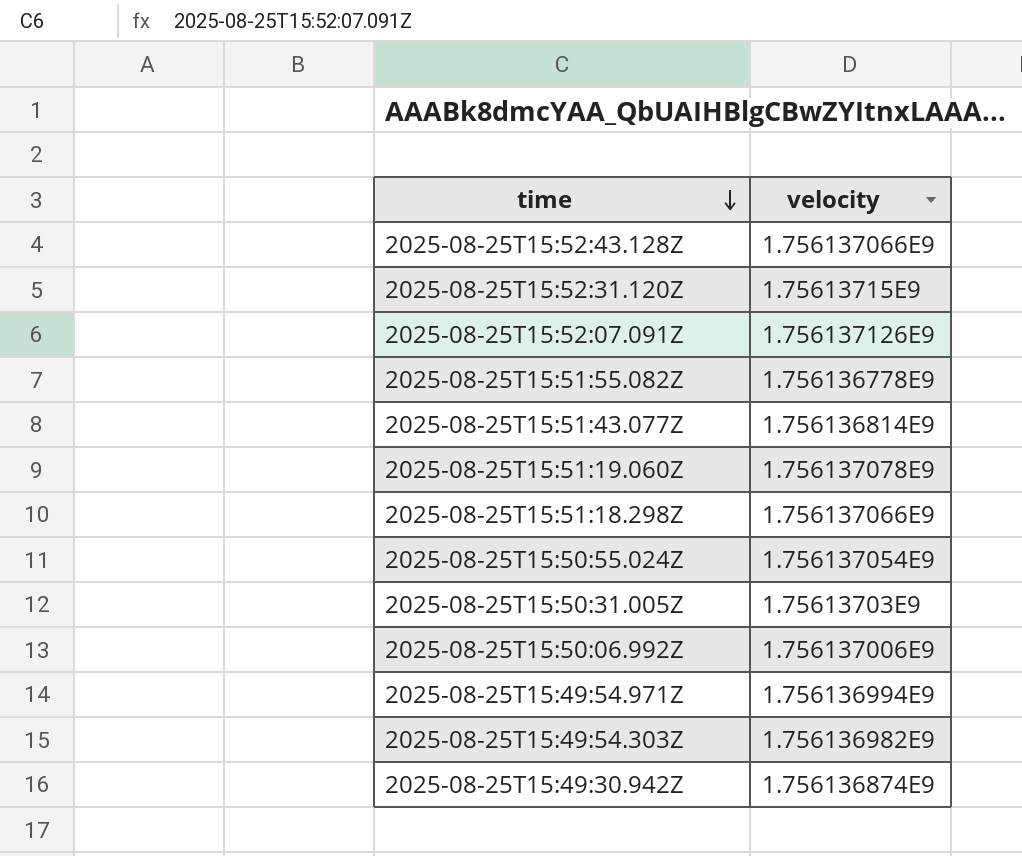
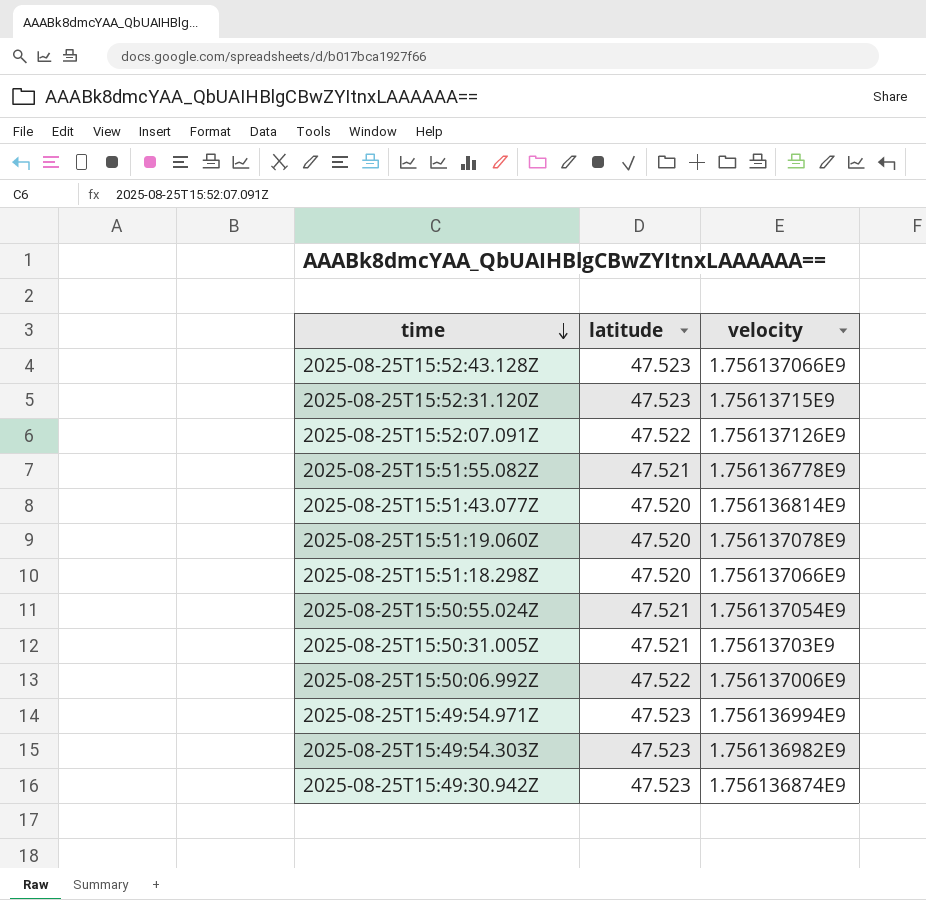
column latitude | position: none -> 2

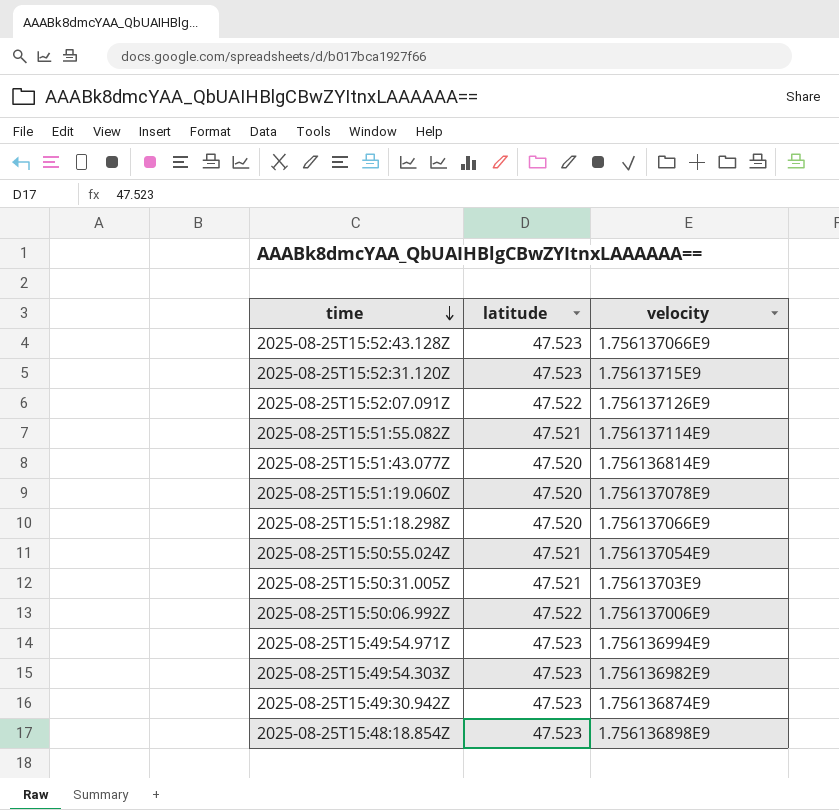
2025-08-25T15:51:55.082Z | velocity: 1.756136778E9 -> 1.756137114E9
row 2025-08-25T15:48:18.854Z: none -> 47.523 | 1.756136898E9

